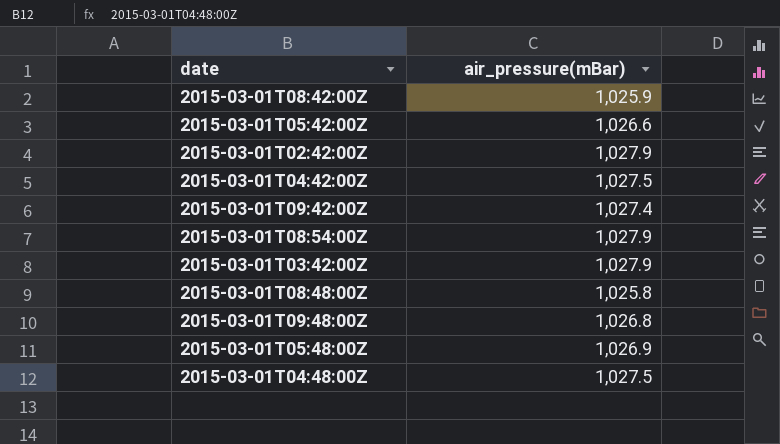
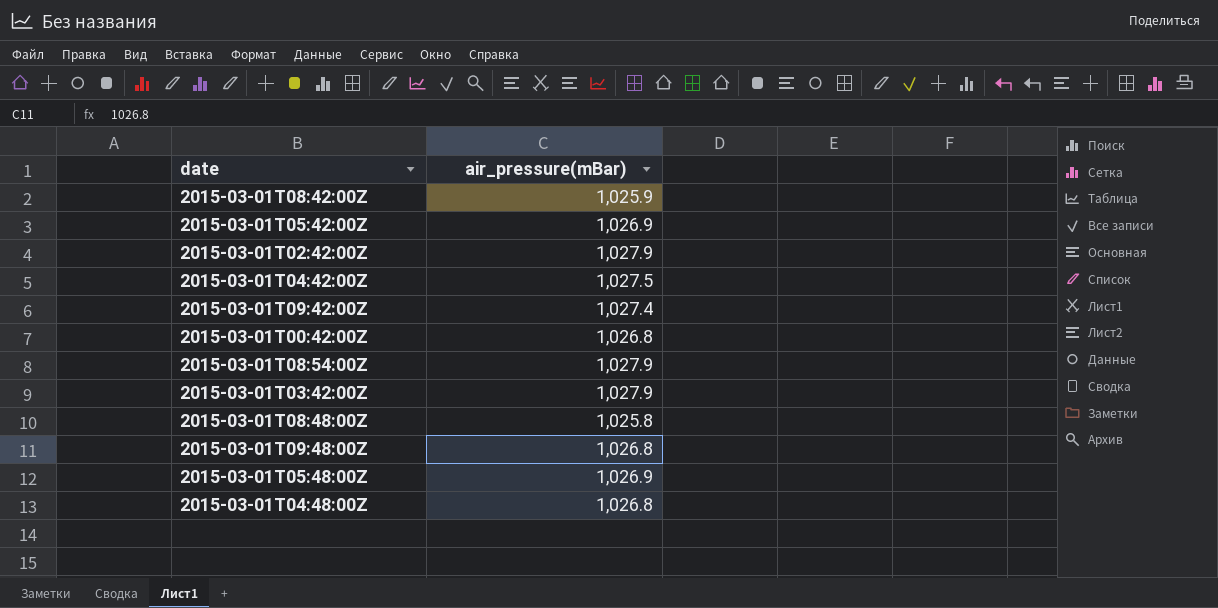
2015-03-01T05:42:00Z | air_pressure(mBar): 1,026.6 -> 1,026.9
row 2015-03-01T00:42:00Z: none -> 1,026.8
2015-03-01T04:48:00Z | air_pressure(mBar): 1,027.5 -> 1,026.8

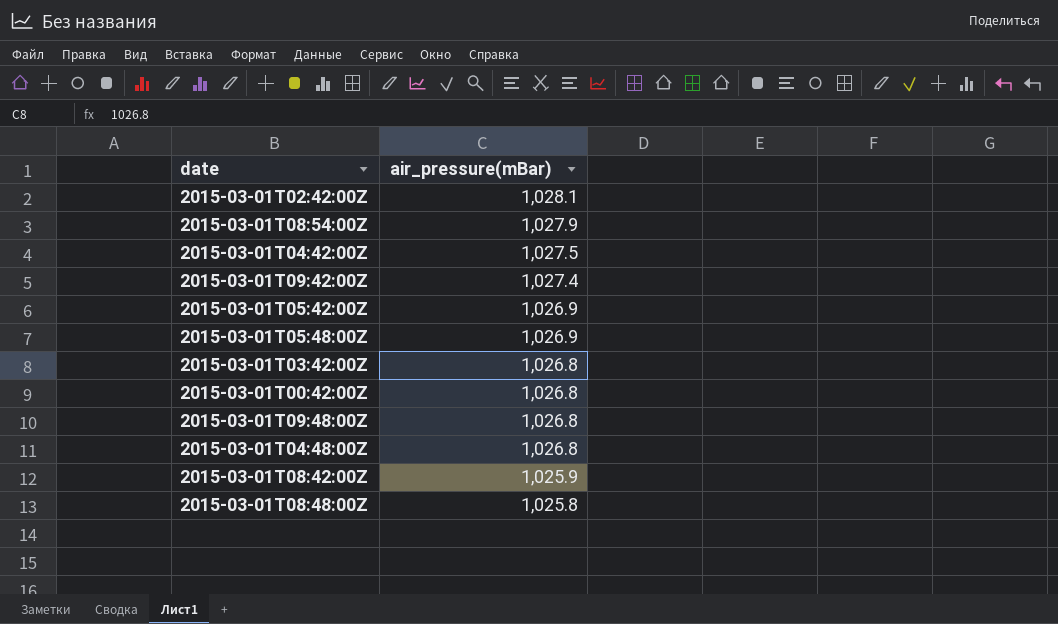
row order: none -> air_pressure(mBar) descending
2015-03-01T02:42:00Z | air_pressure(mBar): 1,027.9 -> 1,028.1
2015-03-01T03:42:00Z | air_pressure(mBar): 1,027.9 -> 1,026.8

